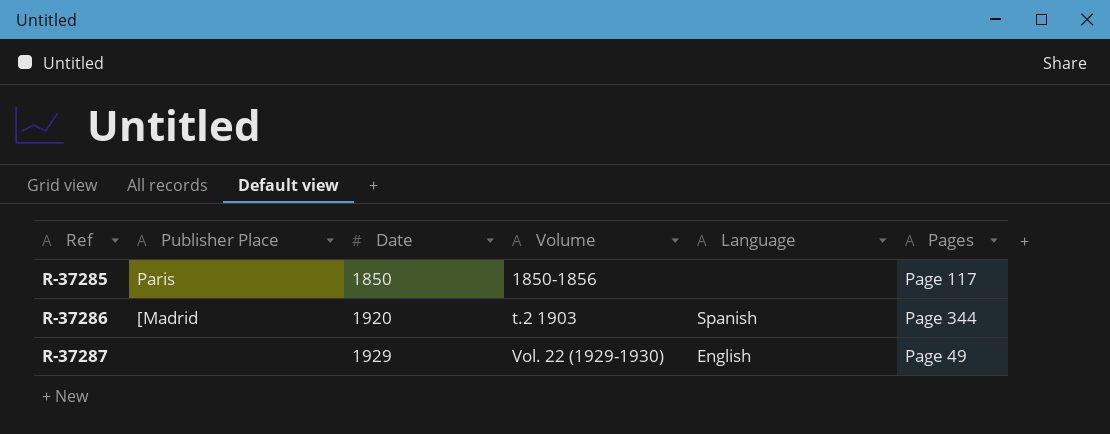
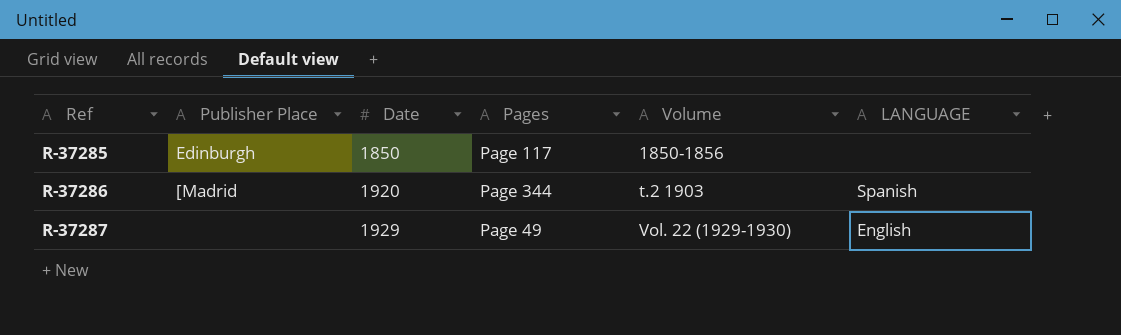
column Pages | position: 6 -> 4
column name: Language -> LANGUAGE
R-37285 | Publisher Place: Paris -> Edinburgh

